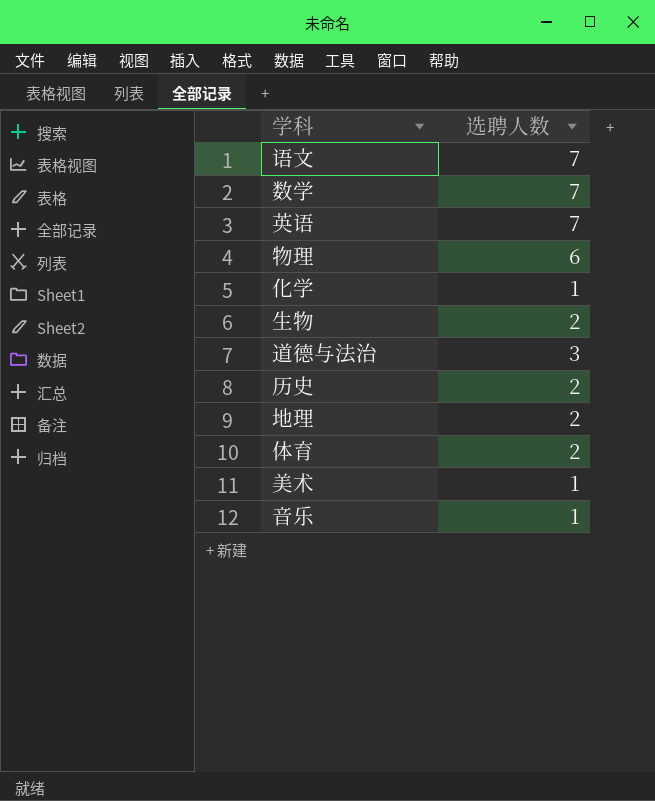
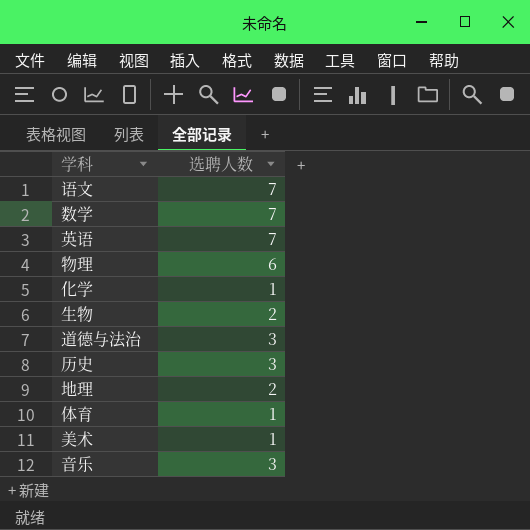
历史 | 选聘人数: 2 -> 3
体育 | 选聘人数: 2 -> 1
音乐 | 选聘人数: 1 -> 3

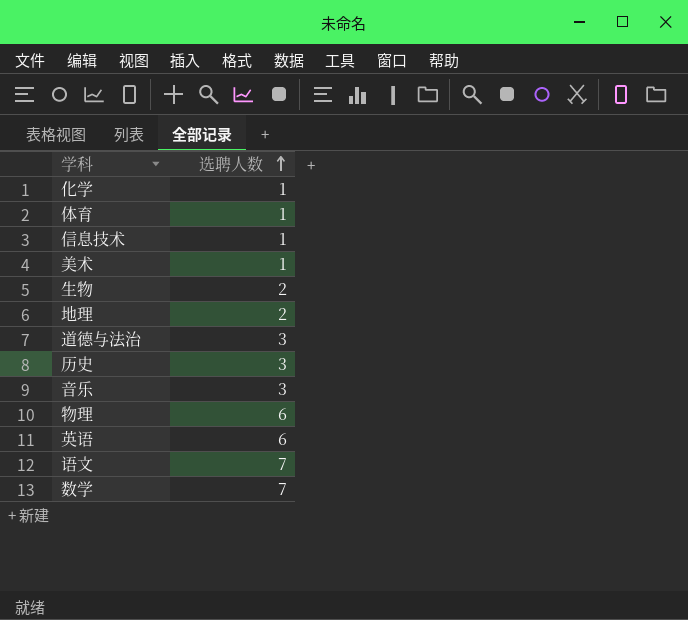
row order: none -> 选聘人数 ascending
row 信息技术: none -> 1
英语 | 选聘人数: 7 -> 6

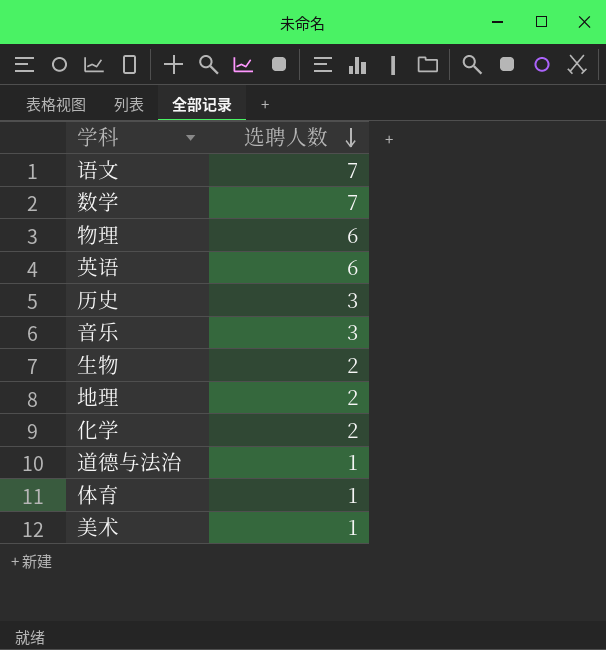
row order: 选聘人数 ascending -> 选聘人数 descending
row 信息技术: 1 -> none
化学 | 选聘人数: 1 -> 2
道德与法治 | 选聘人数: 3 -> 1

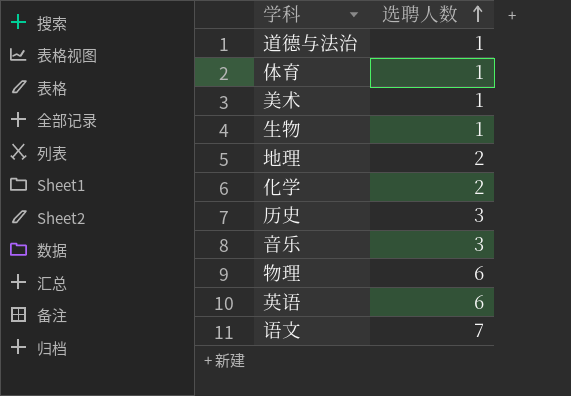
row order: 选聘人数 descending -> 选聘人数 ascending
row 数学: 7 -> none
生物 | 选聘人数: 2 -> 1

